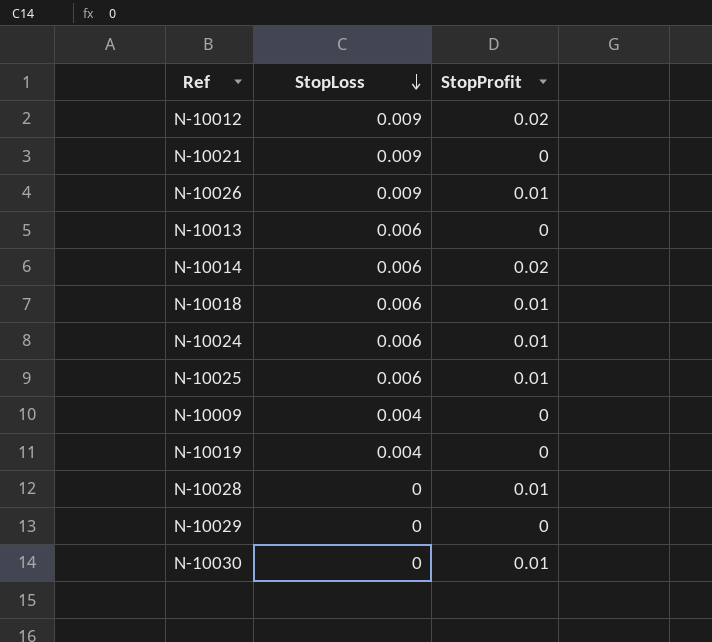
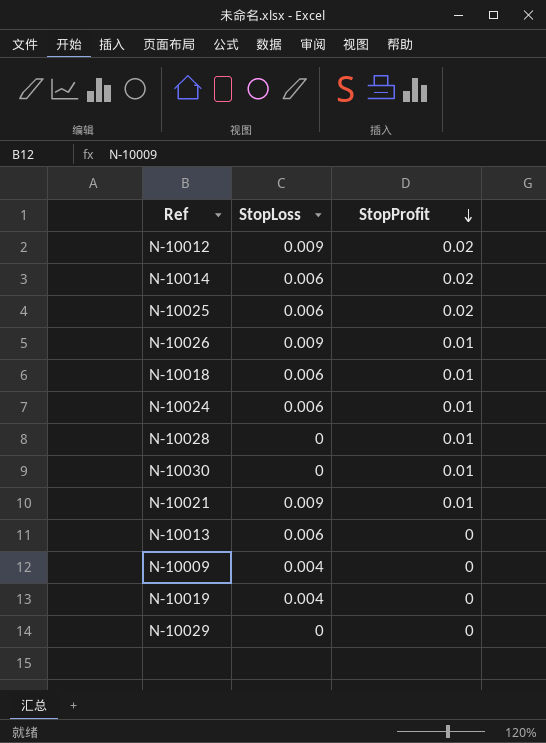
row order: StopLoss descending -> StopProfit descending
N-10025 | StopProfit: 0.01 -> 0.02
N-10021 | StopProfit: 0 -> 0.01

